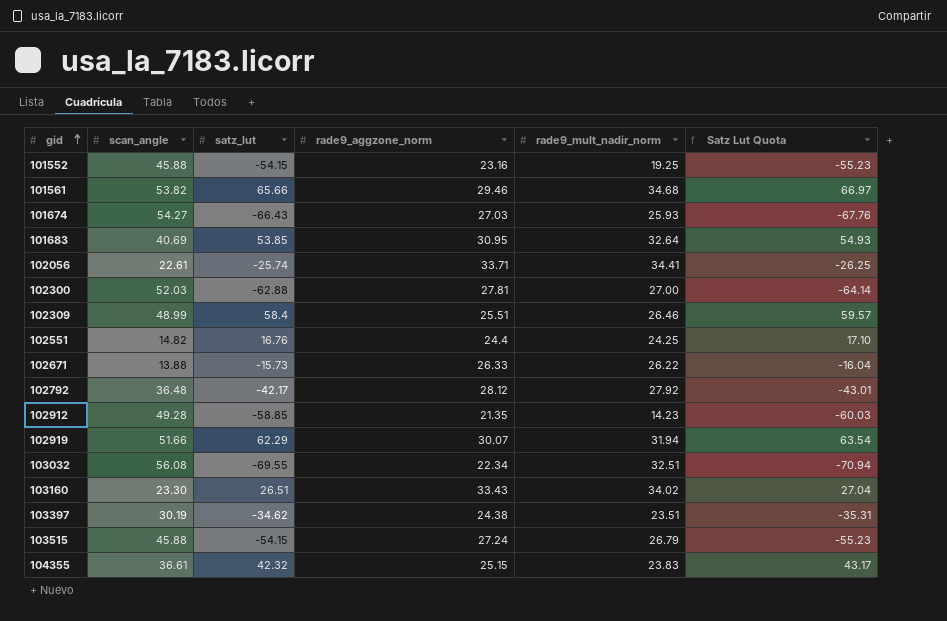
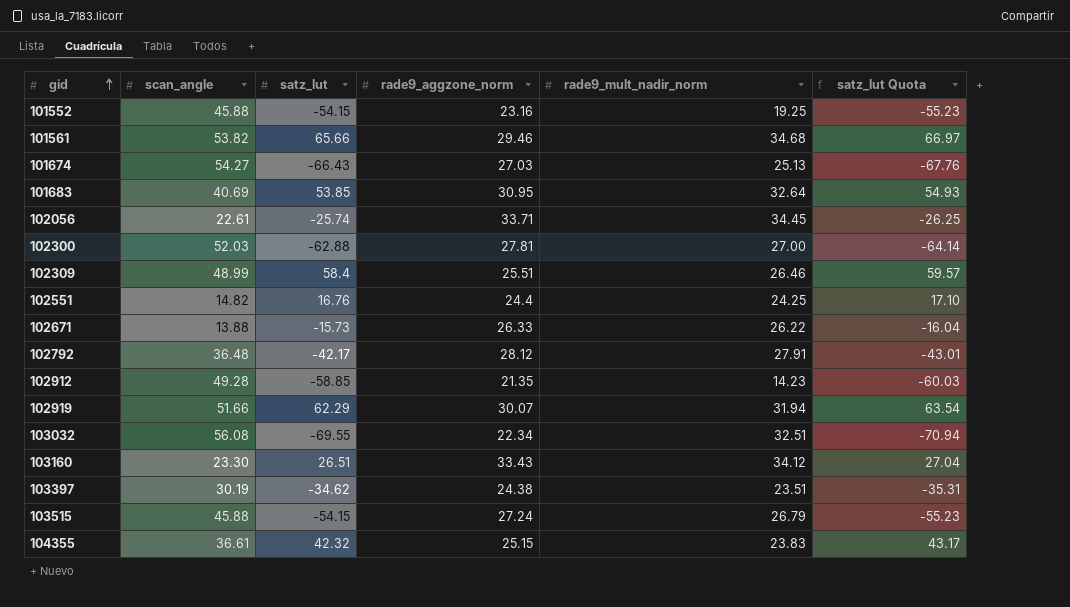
column name: Satz Lut Quota -> satz_lut Quota
101674 | rade9_mult_nadir_norm: 25.93 -> 25.13
102056 | rade9_mult_nadir_norm: 34.41 -> 34.45
102792 | rade9_mult_nadir_norm: 27.92 -> 27.91
103160 | rade9_mult_nadir_norm: 34.02 -> 34.12

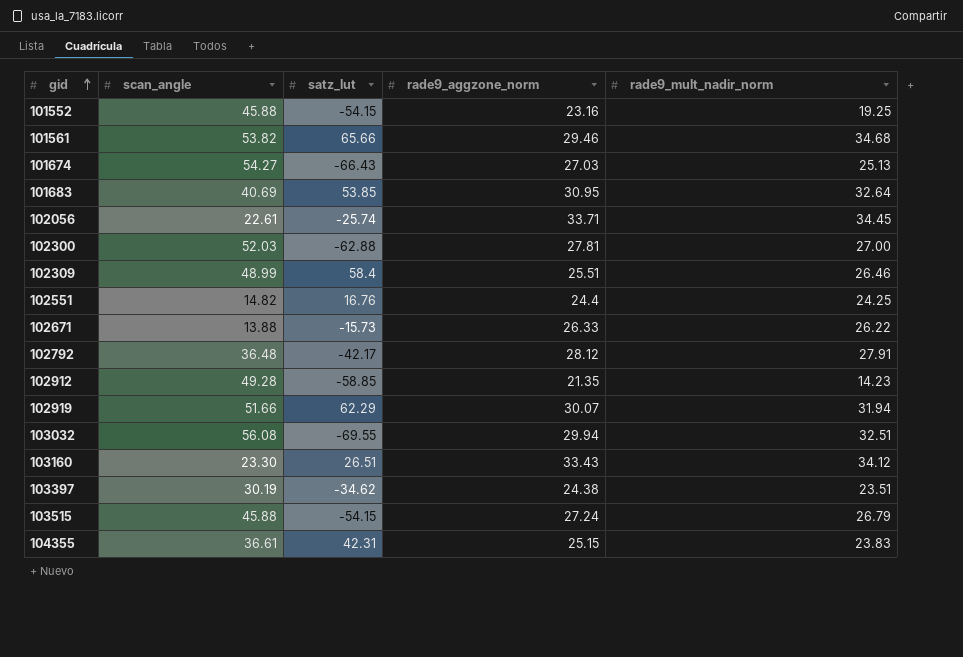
column satz_lut Quota | formula: [satz_lut] * 1.02 -> none
103032 | rade9_aggzone_norm: 22.34 -> 29.94
104355 | satz_lut: 42.32 -> 42.31

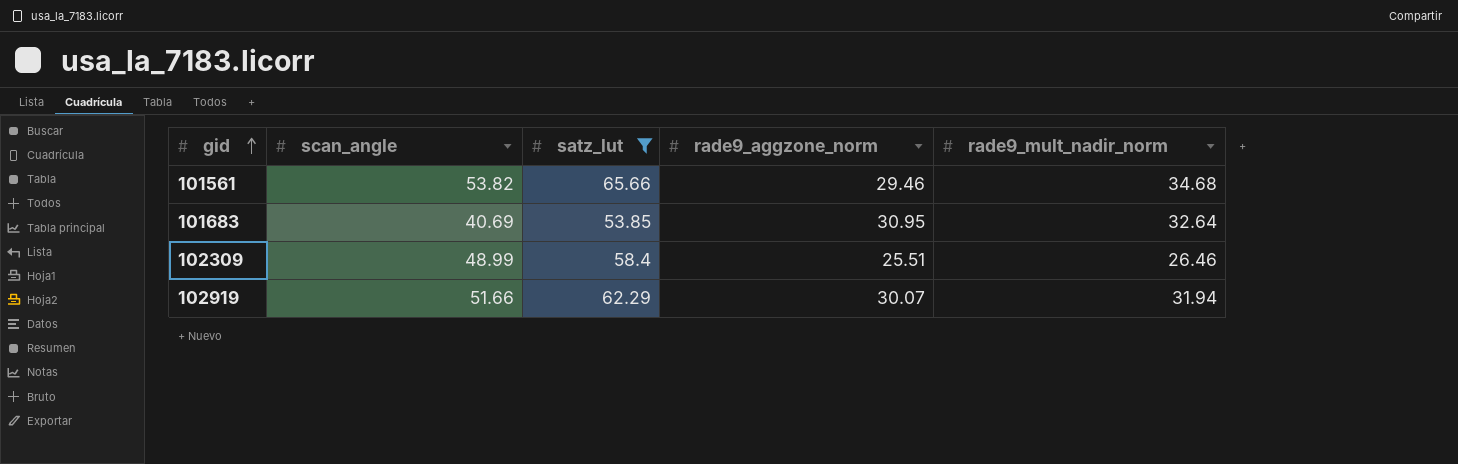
filter: none -> satz_lut >= 53.85

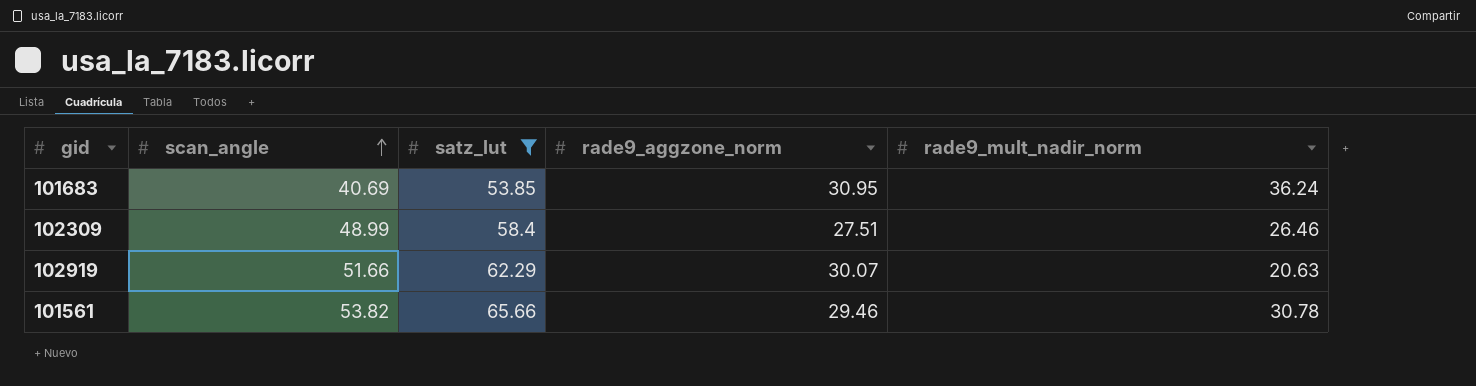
row order: gid ascending -> scan_angle ascending
101683 | rade9_mult_nadir_norm: 32.64 -> 36.24
102309 | rade9_aggzone_norm: 25.51 -> 27.51
102919 | rade9_mult_nadir_norm: 31.94 -> 20.63
101561 | rade9_mult_nadir_norm: 34.68 -> 30.78

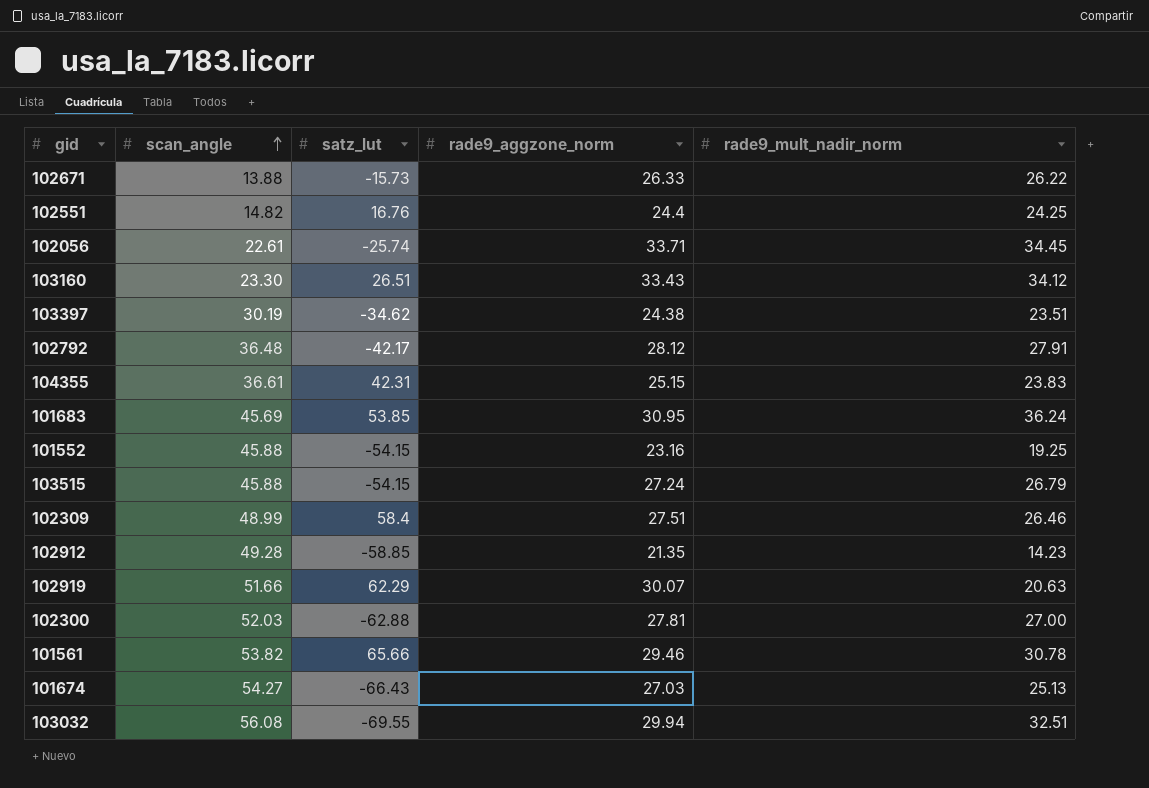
filter: satz_lut >= 53.85 -> none
101683 | scan_angle: 40.69 -> 45.69

